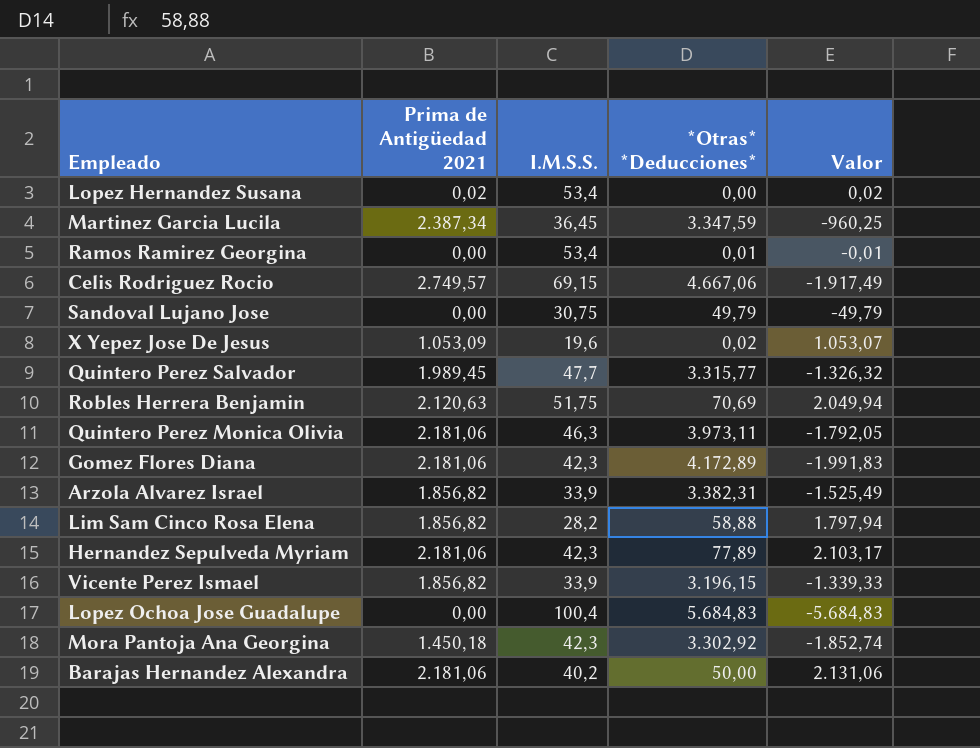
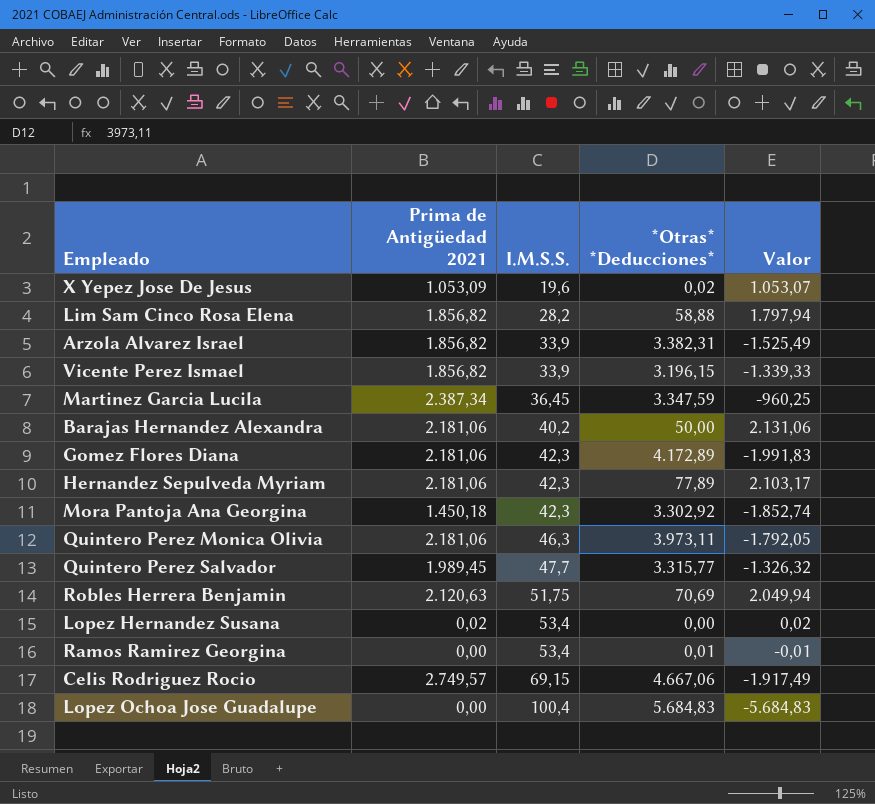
row order: none -> I.M.S.S. ascending
row Sandoval Lujano Jose: 0,00 | 30,75 | 49,79 | -49,79 -> none

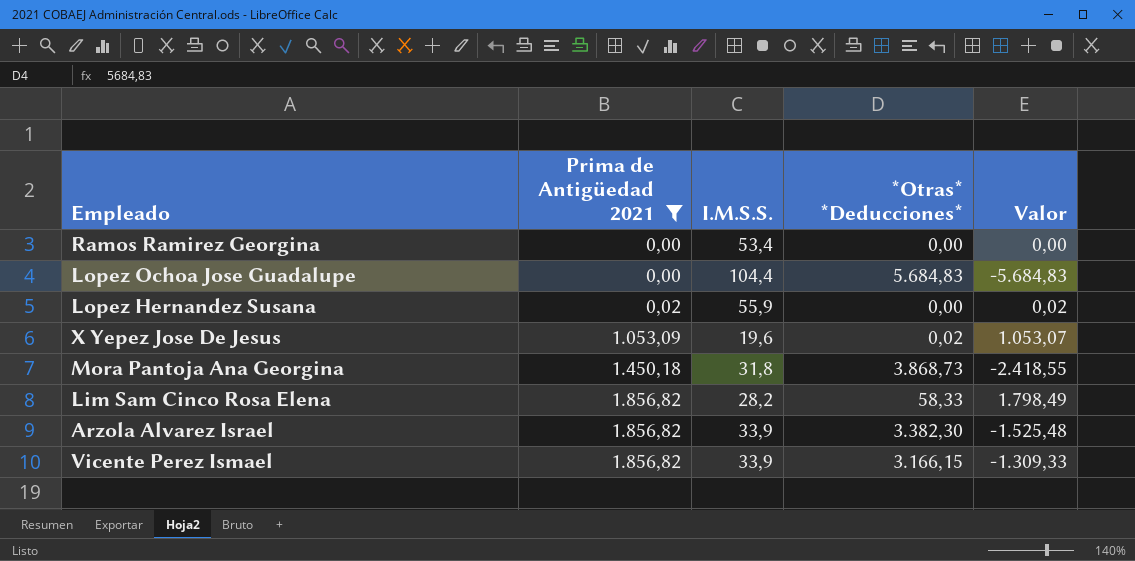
filter: none -> Prima de Antigüedad 2021 <= 1.856,82
row order: I.M.S.S. ascending -> Prima de Antigüedad 2021 ascending
Ramos Ramirez Georgina | *Otras* *Deducciones*: 0,01 -> 0,00
Ramos Ramirez Georgina | Valor: -0,01 -> 0,00
Lopez Ochoa Jose Guadalupe | I.M.S.S.: 100,4 -> 104,4
Lopez Hernandez Susana | I.M.S.S.: 53,4 -> 55,9
Mora Pantoja Ana Georgina | I.M.S.S.: 42,3 -> 31,8
Mora Pantoja Ana Georgina | *Otras* *Deducciones*: 3.302,92 -> 3.868,73
Mora Pantoja Ana Georgina | Valor: -1.852,74 -> -2.418,55
Lim Sam Cinco Rosa Elena | *Otras* *Deducciones*: 58,88 -> 58,33
Lim Sam Cinco Rosa Elena | Valor: 1.797,94 -> 1.798,49
Arzola Alvarez Israel | *Otras* *Deducciones*: 3.382,31 -> 3.382,30
Arzola Alvarez Israel | Valor: -1.525,49 -> -1.525,48
Vicente Perez Ismael | *Otras* *Deducciones*: 3.196,15 -> 3.166,15
Vicente Perez Ismael | Valor: -1.339,33 -> -1.309,33

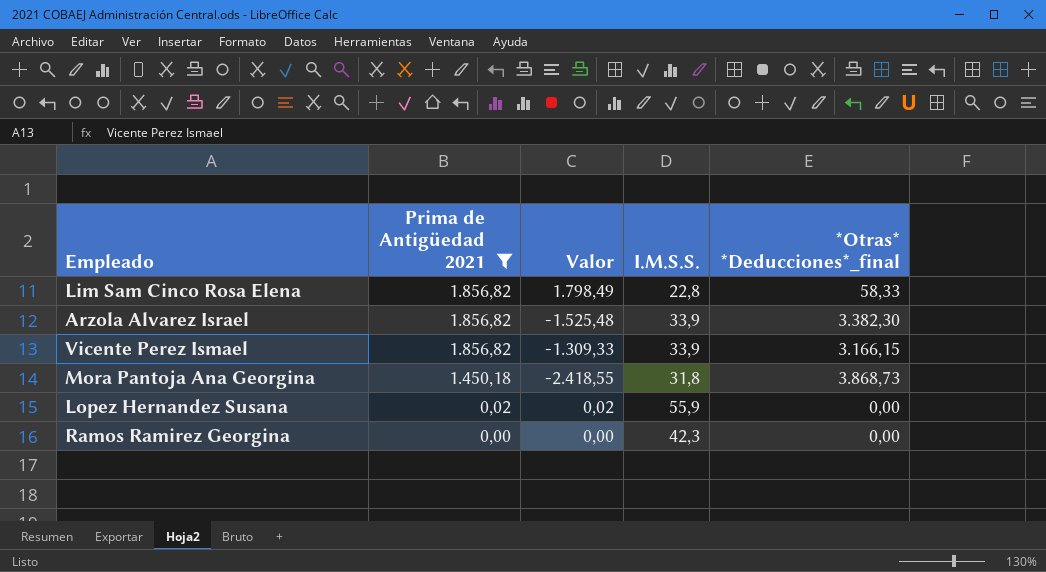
row order: Prima de Antigüedad 2021 ascending -> Prima de Antigüedad 2021 descending
column Valor | position: 5 -> 3
column name: *Otras* *Deducciones* -> *Otras* *Deducciones*_final
row Lopez Ochoa Jose Guadalupe: 0,00 | 104,4 | 5.684,83 | -5.684,83 -> none
row X Yepez Jose De Jesus: 1.053,09 | 19,6 | 0,02 | 1.053,07 -> none
Lim Sam Cinco Rosa Elena | I.M.S.S.: 28,2 -> 22,8
Ramos Ramirez Georgina | I.M.S.S.: 53,4 -> 42,3

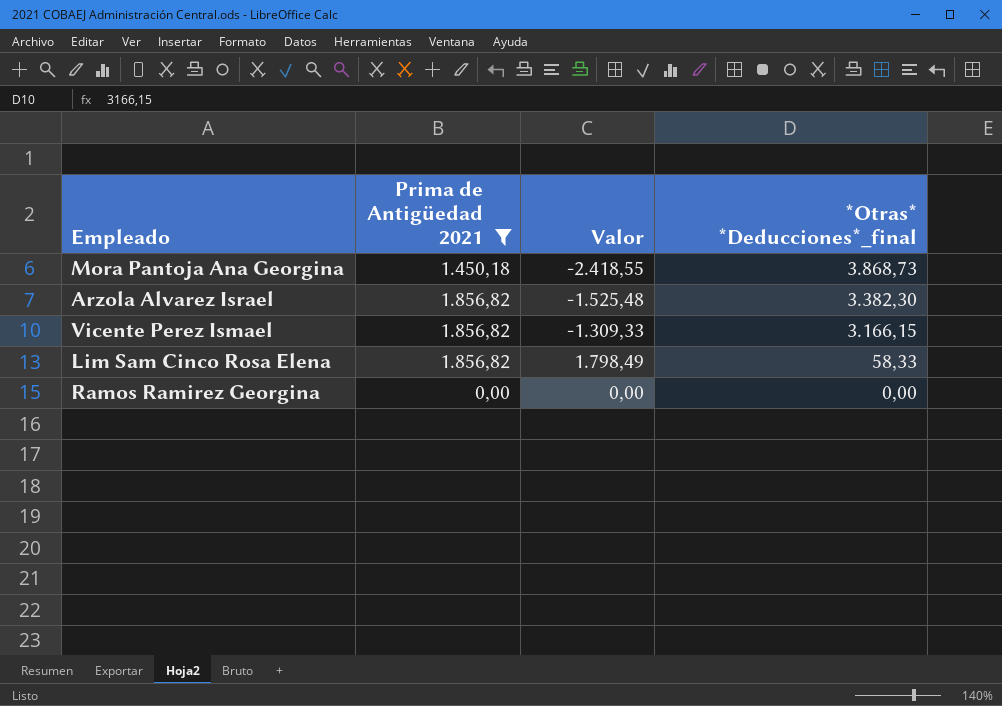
row order: Prima de Antigüedad 2021 descending -> *Otras* *Deducciones*_final descending
column I.M.S.S. | position: 4 -> none
row Lopez Hernandez Susana: 0,02 | 0,02 | 55,9 | 0,00 -> none

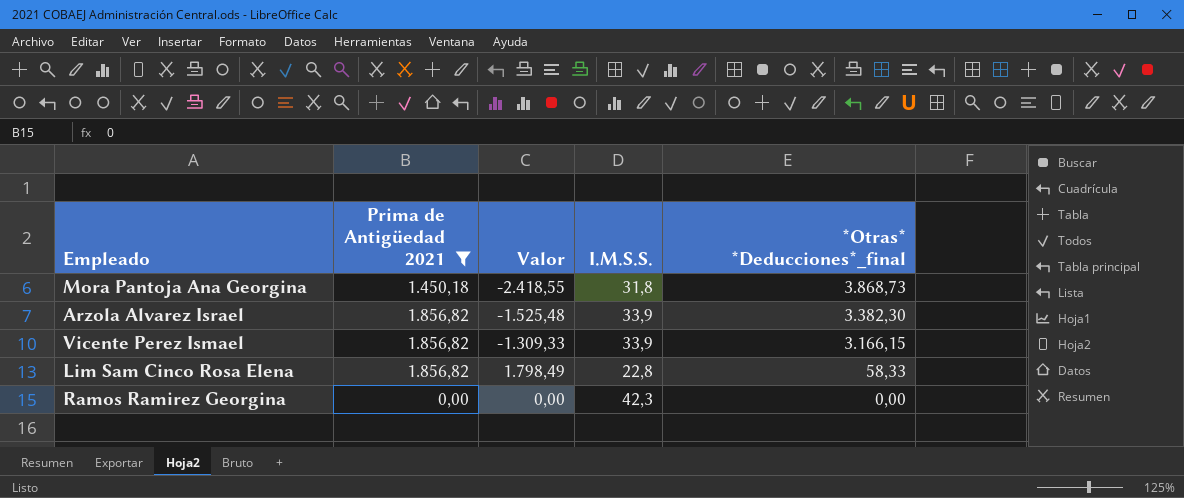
column I.M.S.S. | position: none -> 4

